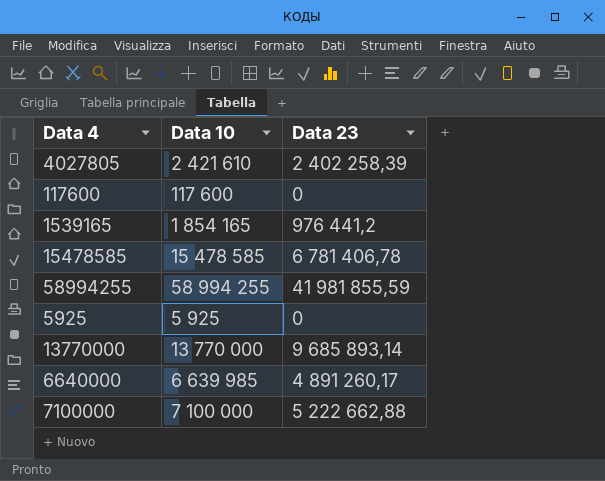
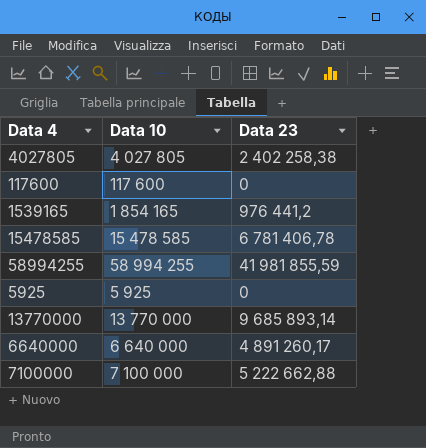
4027805 | Data 10: 2 421 610 -> 4 027 805
4027805 | Data 23: 2 402 258,39 -> 2 402 258,38
6640000 | Data 10: 6 639 985 -> 6 640 000

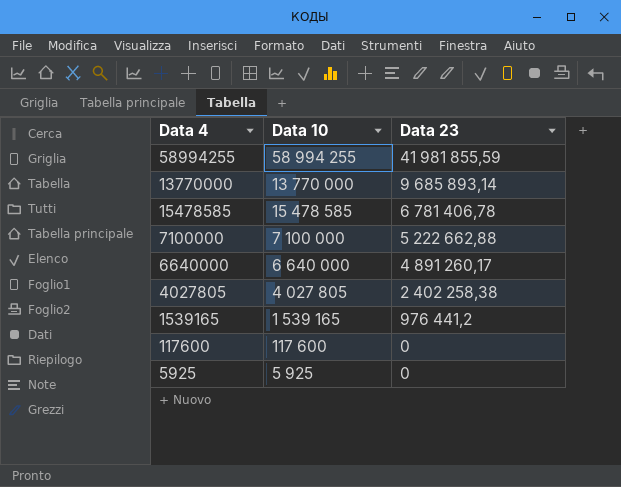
row order: none -> Data 23 descending
1539165 | Data 10: 1 854 165 -> 1 539 165

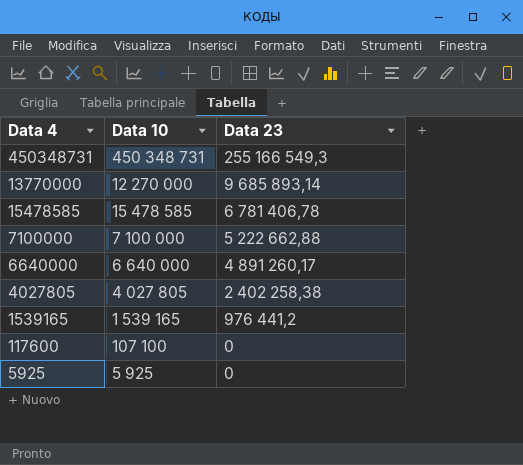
row 58994255: 58 994 255 | 41 981 855,59 -> none
row 450348731: none -> 450 348 731 | 255 166 549,3
13770000 | Data 10: 13 770 000 -> 12 270 000
117600 | Data 10: 117 600 -> 107 100

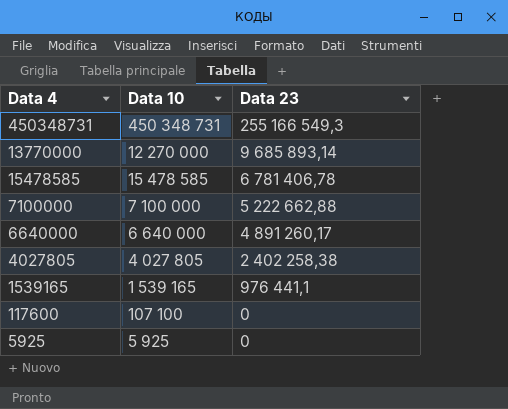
1539165 | Data 23: 976 441,2 -> 976 441,1

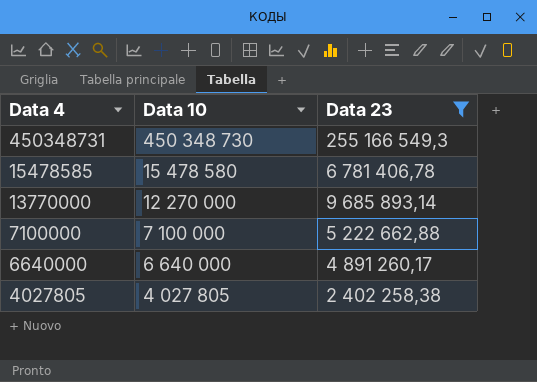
filter: none -> Data 23 >= 2 402 258,38
row order: Data 23 descending -> Data 4 descending
450348731 | Data 10: 450 348 731 -> 450 348 730
15478585 | Data 10: 15 478 585 -> 15 478 580

